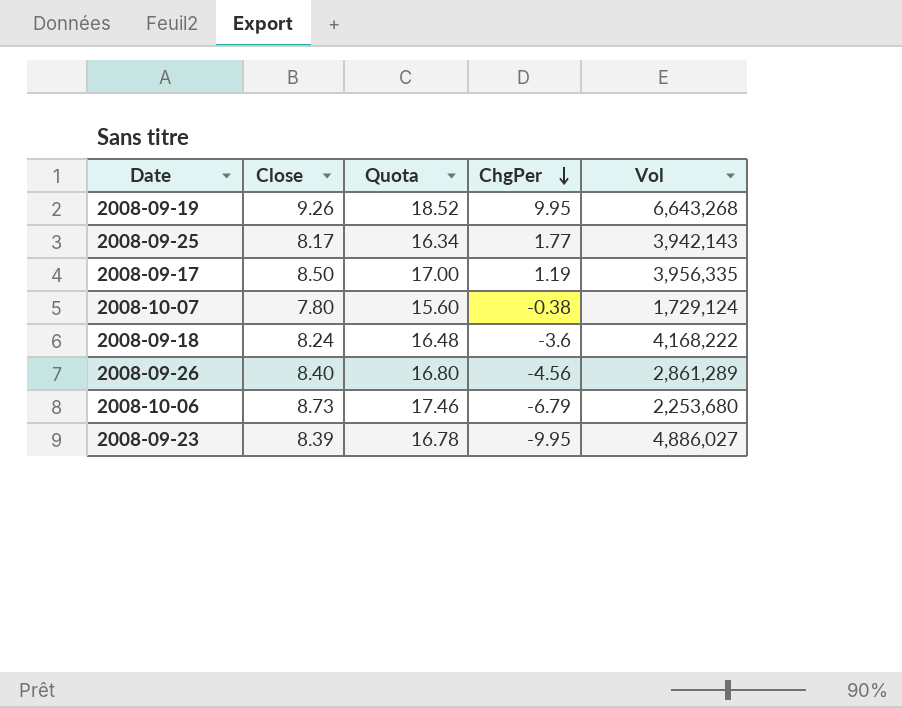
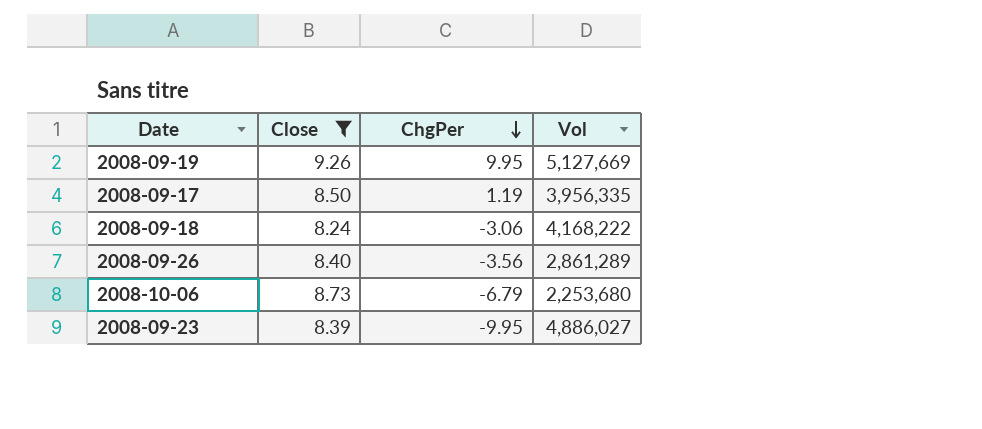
filter: none -> Close >= 8.24
column Quota | formula: [Close] * 2 -> none
2008-09-19 | Vol: 6,643,268 -> 5,127,669
2008-09-18 | ChgPer: -3.6 -> -3.06
2008-09-26 | ChgPer: -4.56 -> -3.56

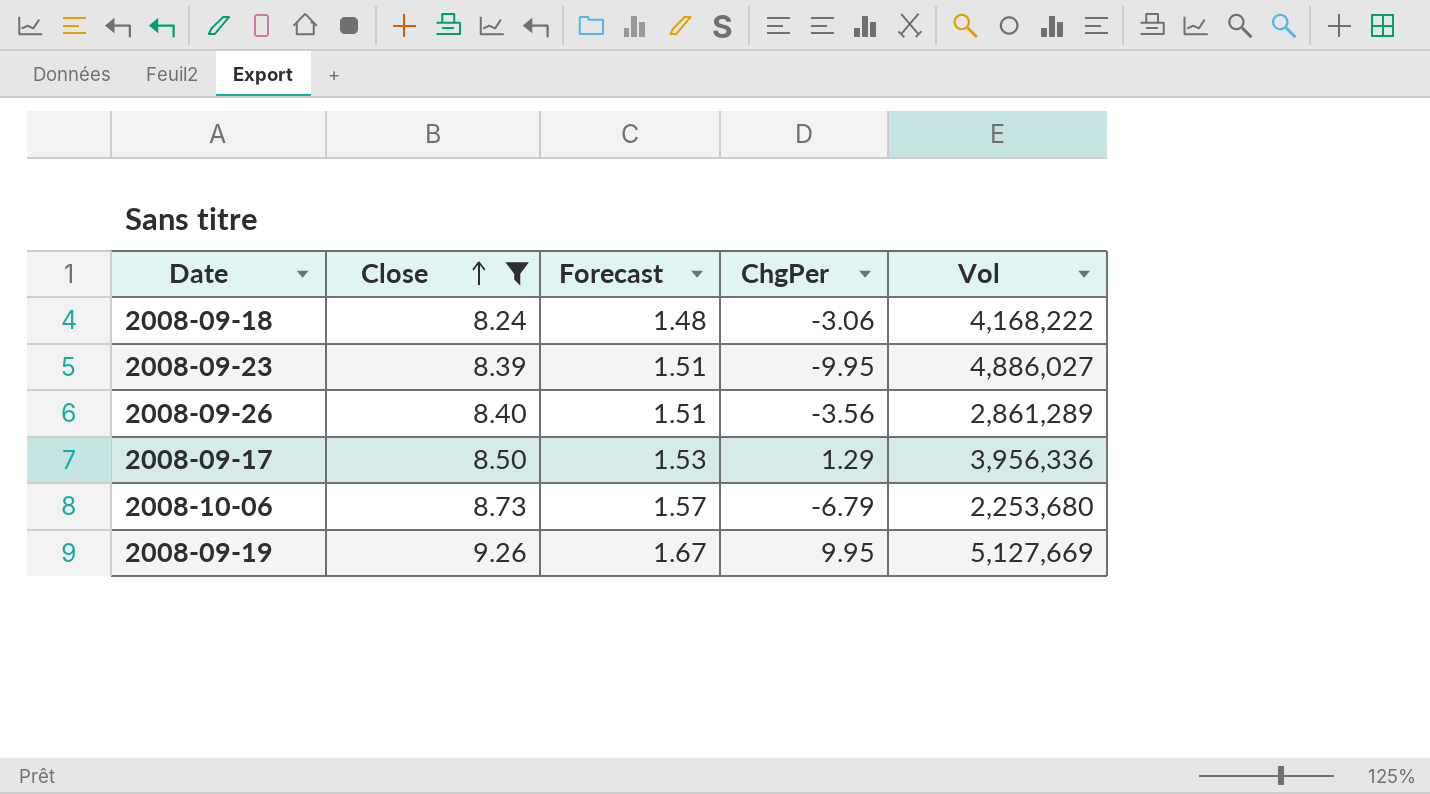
row order: ChgPer descending -> Close ascending
column Forecast | formula: none -> [Close] * 0.18
2008-09-17 | ChgPer: 1.19 -> 1.29
2008-09-17 | Vol: 3,956,335 -> 3,956,336

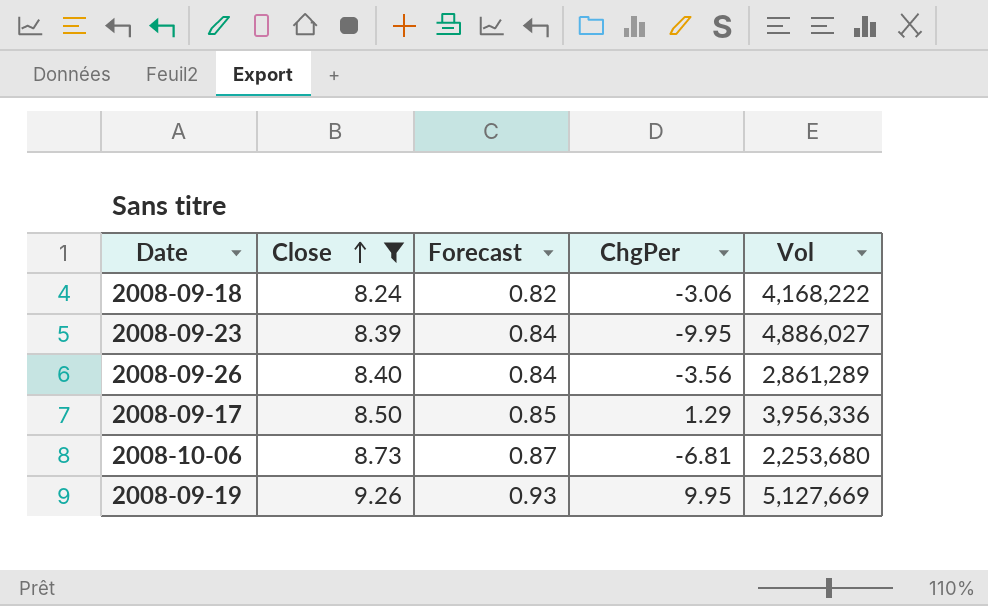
column Forecast | formula: [Close] * 0.18 -> [Close] * 0.1
2008-10-06 | ChgPer: -6.79 -> -6.81

